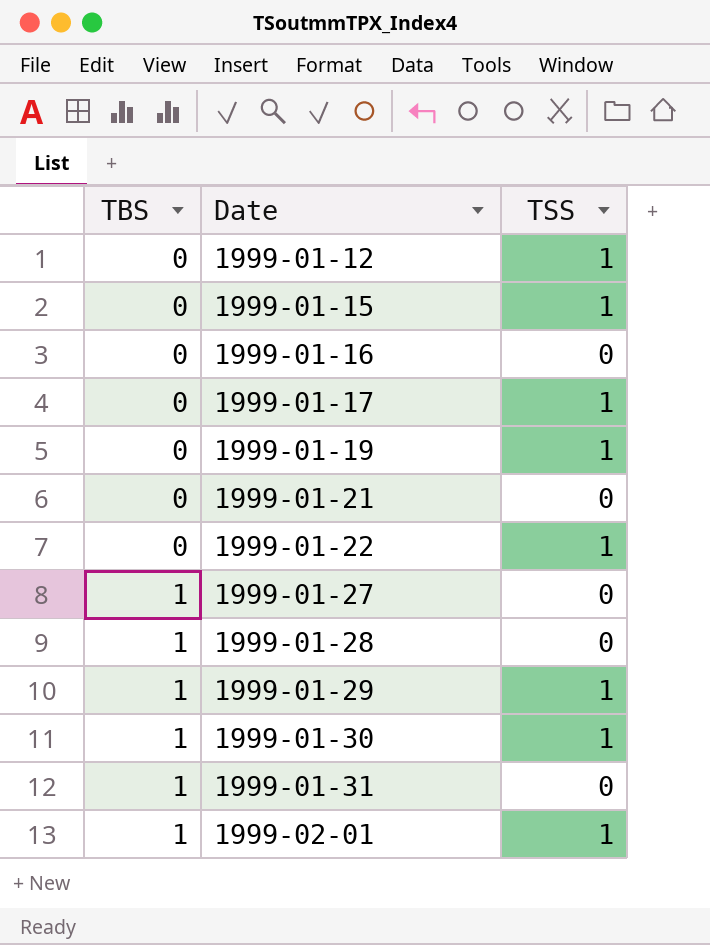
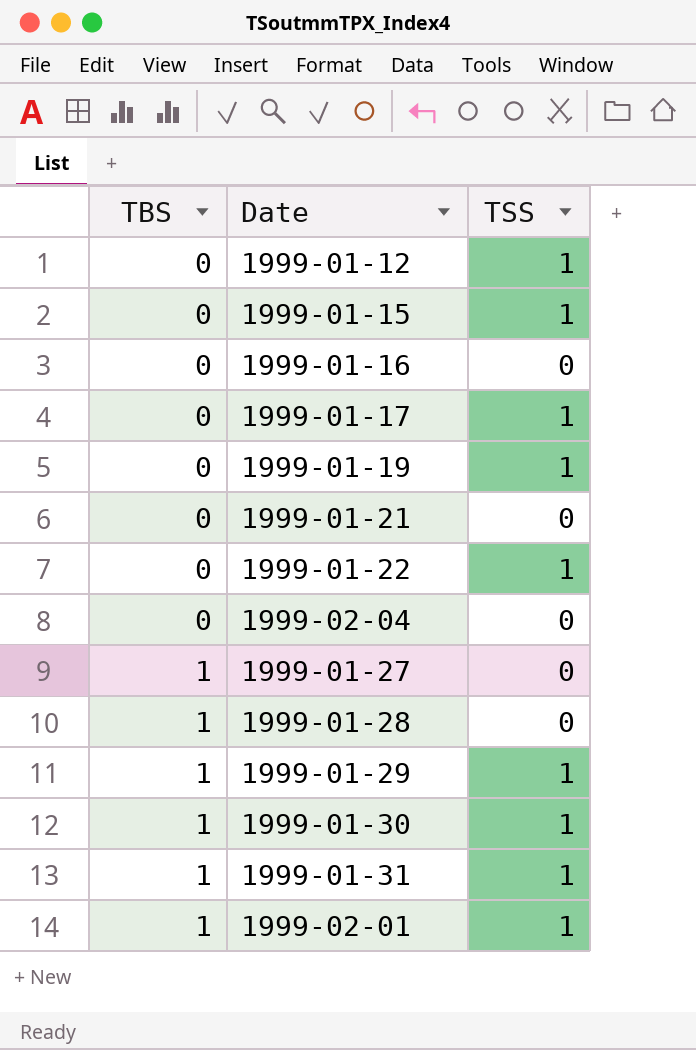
row 1999-02-04: none -> 0 | 0
1999-01-31 | TSS: 0 -> 1

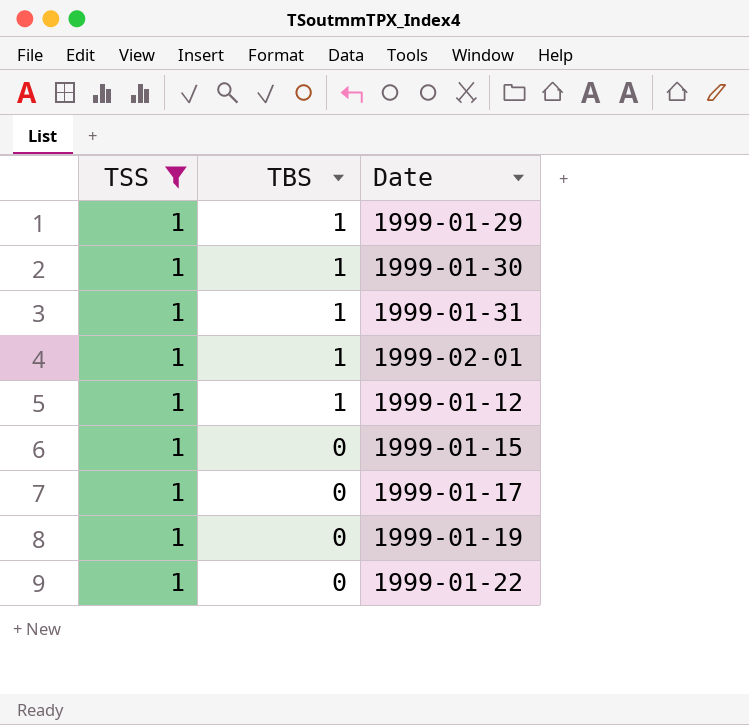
filter: none -> TSS = 1
row order: TBS ascending -> TBS descending
column TSS | position: 3 -> 1
1999-01-12 | TBS: 0 -> 1

